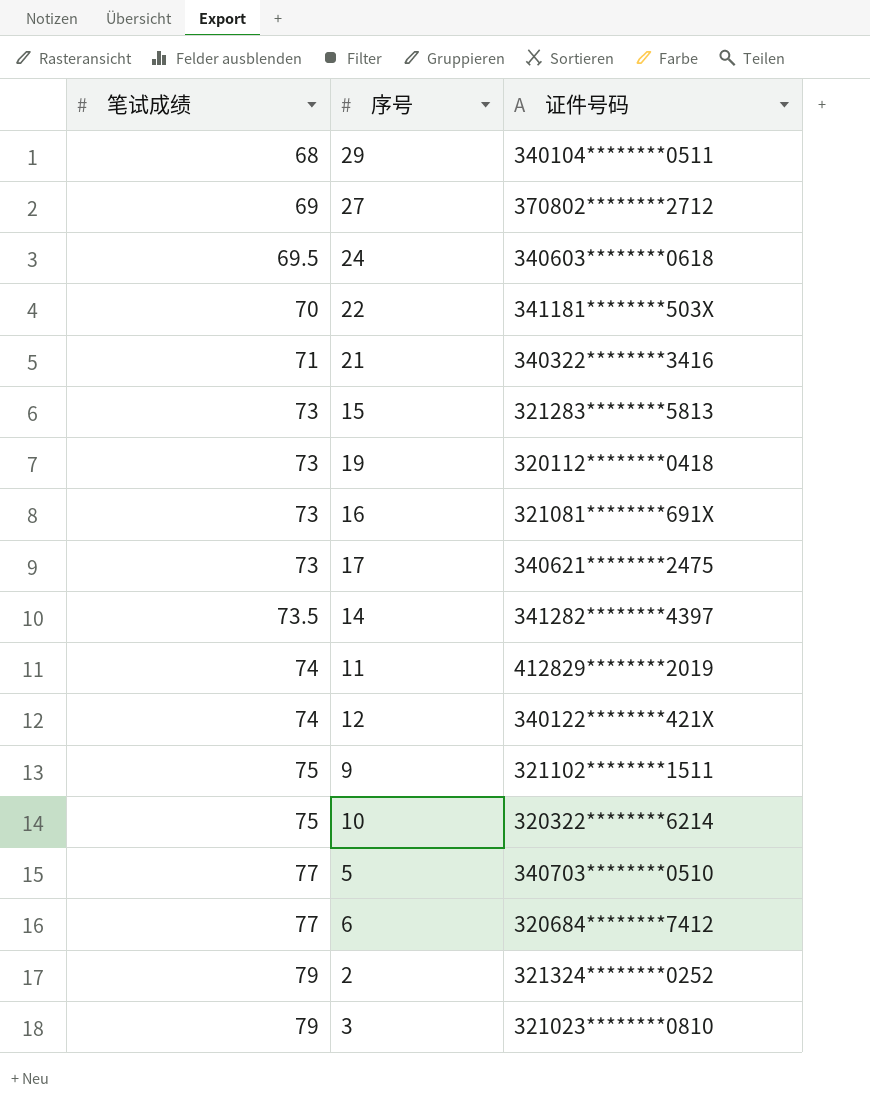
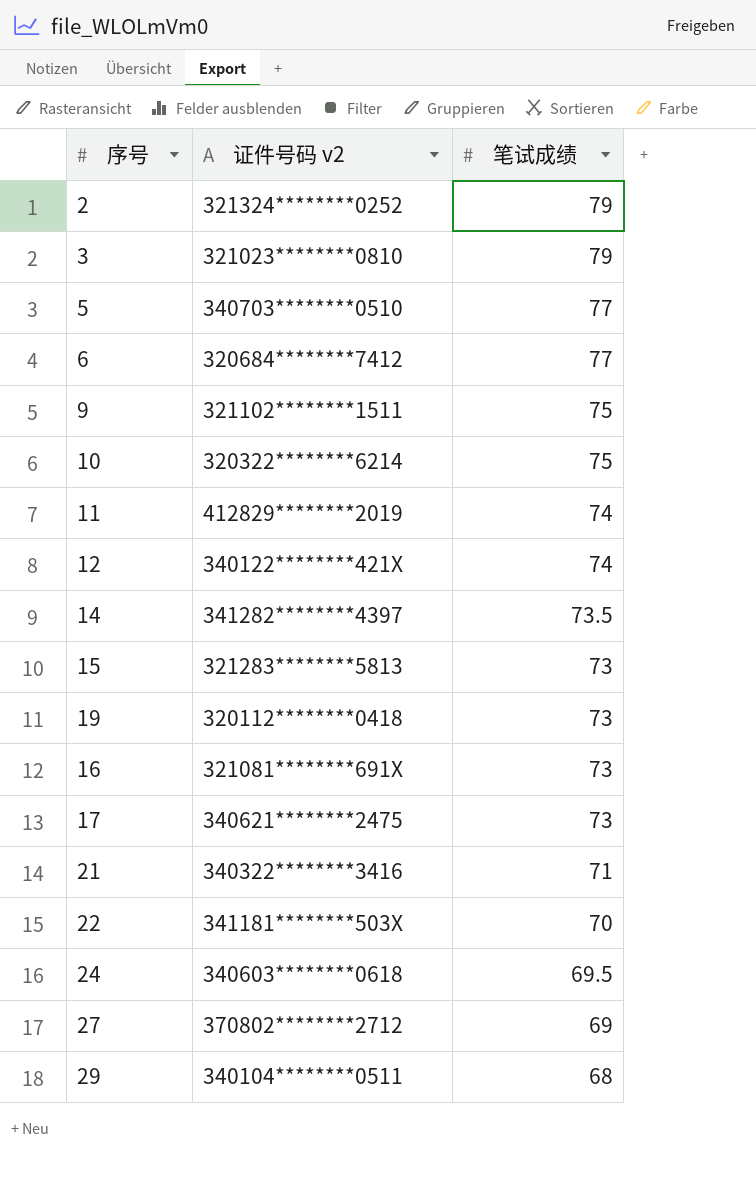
row order: 笔试成绩 ascending -> 笔试成绩 descending
column name: 证件号码 -> 证件号码 v2
column 笔试成绩 | position: 1 -> 3

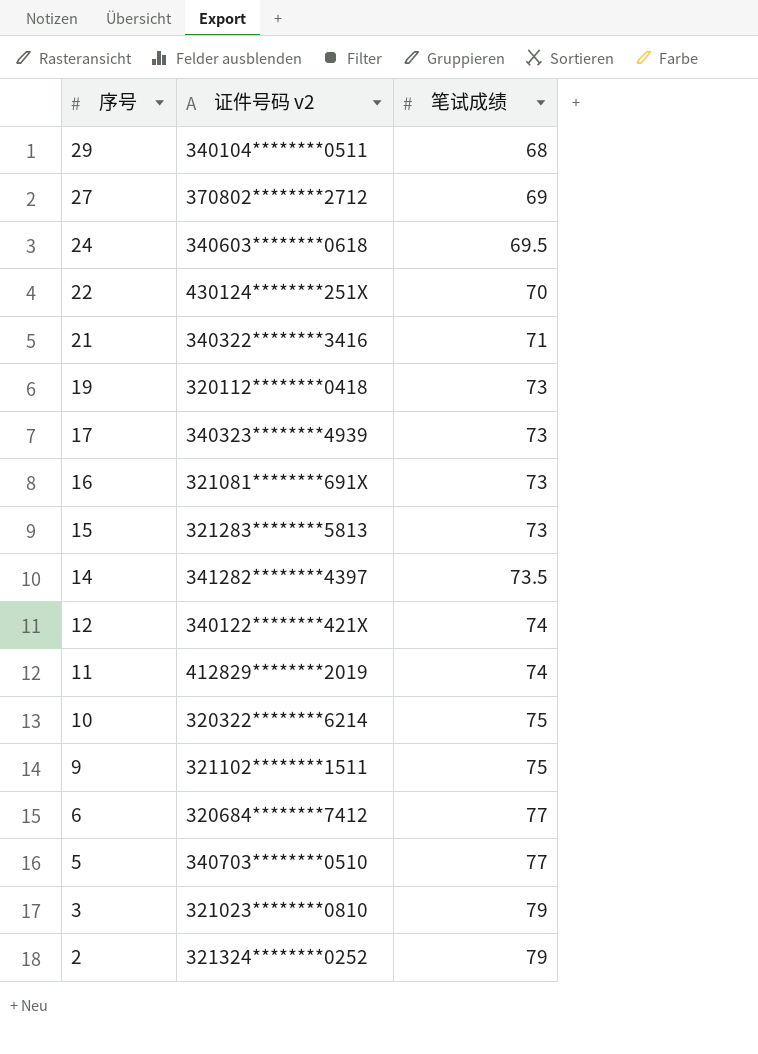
row order: 笔试成绩 descending -> 序号 descending
22 | 证件号码 v2: 341181********503X -> 430124********251X
17 | 证件号码 v2: 340621********2475 -> 340323********4939

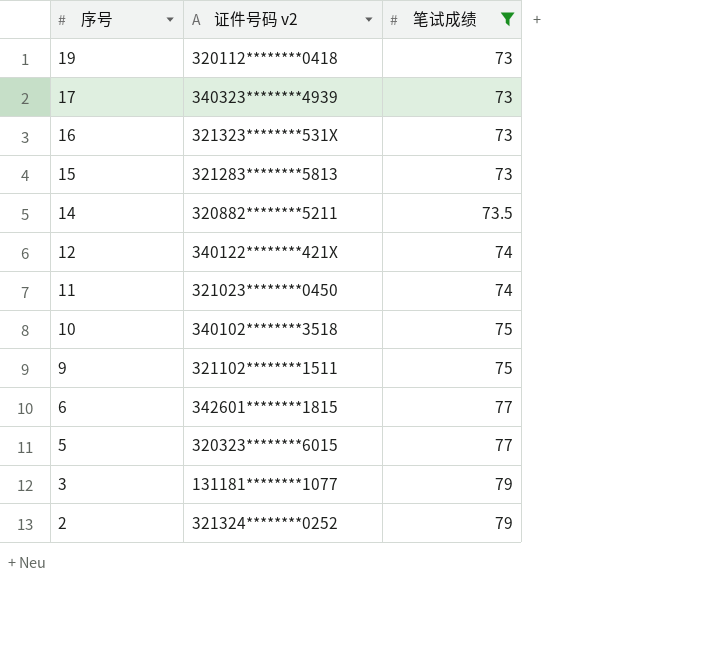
filter: none -> 笔试成绩 >= 73
16 | 证件号码 v2: 321081********691X -> 321323********531X
14 | 证件号码 v2: 341282********4397 -> 320882********5211
11 | 证件号码 v2: 412829********2019 -> 321023********0450
10 | 证件号码 v2: 320322********6214 -> 340102********3518
6 | 证件号码 v2: 320684********7412 -> 342601********1815
5 | 证件号码 v2: 340703********0510 -> 320323********6015
3 | 证件号码 v2: 321023********0810 -> 131181********1077

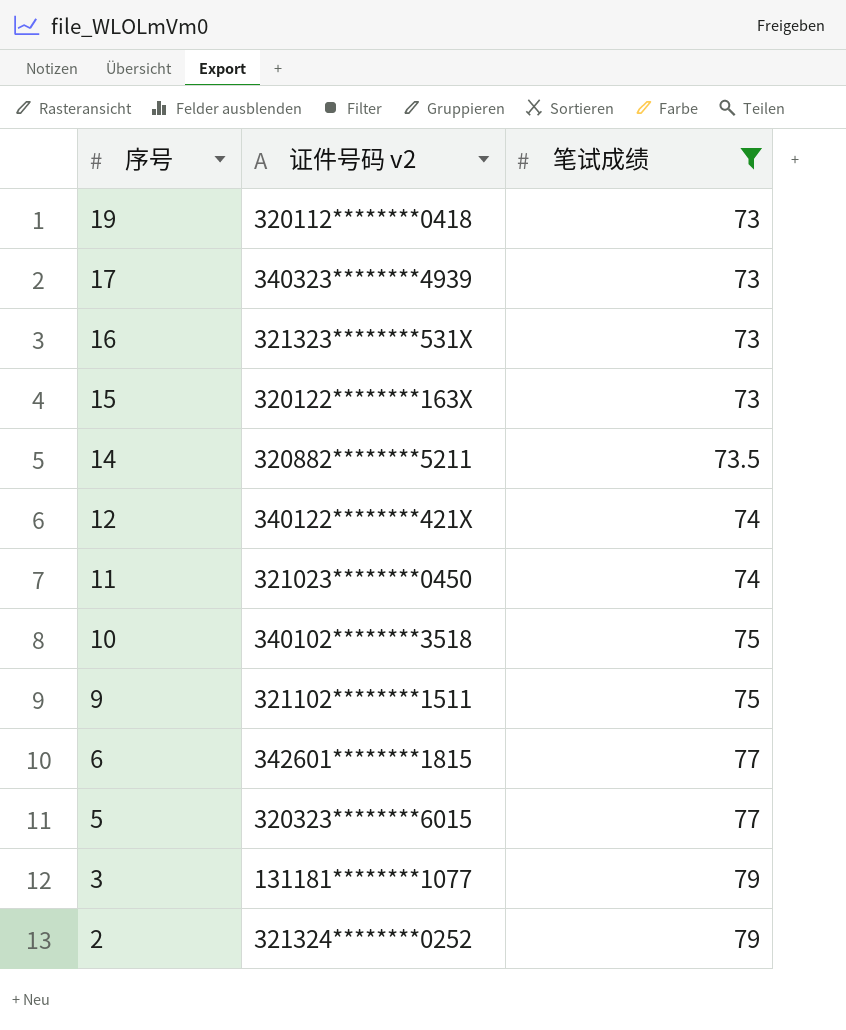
15 | 证件号码 v2: 321283********5813 -> 320122********163X

